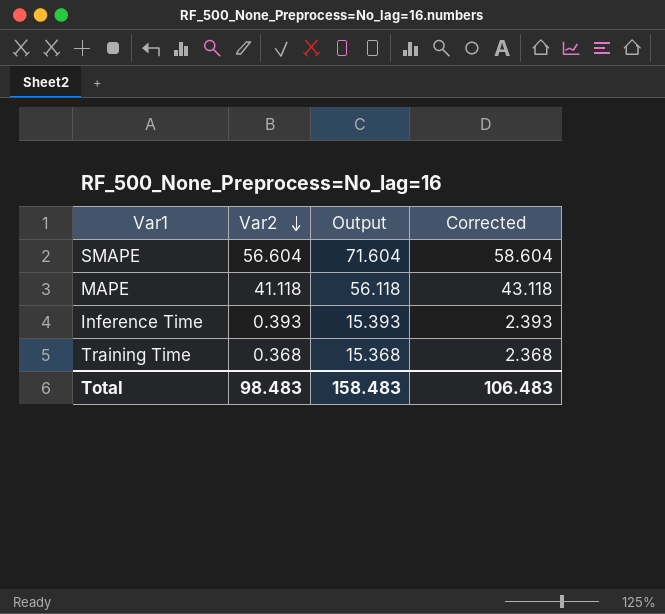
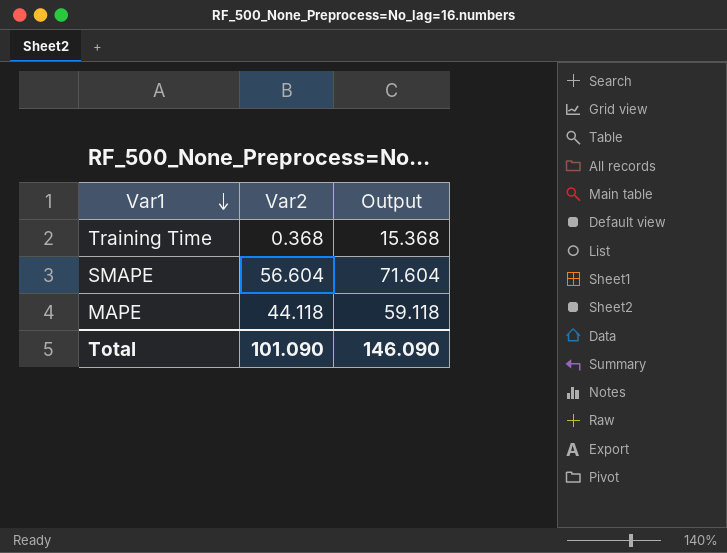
row order: Var2 descending -> Var1 descending
column Corrected | formula: [Var2] + 2 -> none
row Inference Time: 0.393 | 15.393 | 2.393 -> none
MAPE | Var2: 41.118 -> 44.118
MAPE | Output: 56.118 -> 59.118
Total | Var2: 98.483 -> 101.090
Total | Output: 158.483 -> 146.090

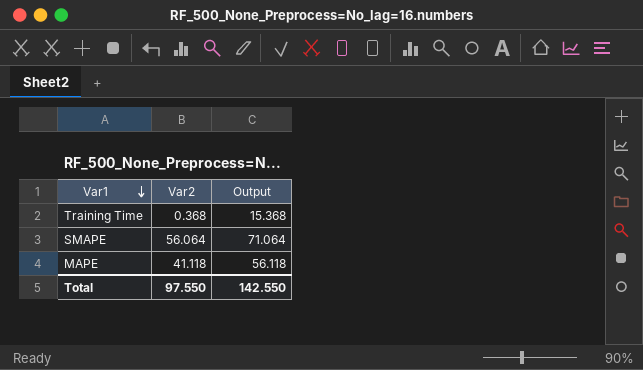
SMAPE | Var2: 56.604 -> 56.064
SMAPE | Output: 71.604 -> 71.064
MAPE | Var2: 44.118 -> 41.118
MAPE | Output: 59.118 -> 56.118
Total | Var2: 101.090 -> 97.550
Total | Output: 146.090 -> 142.550

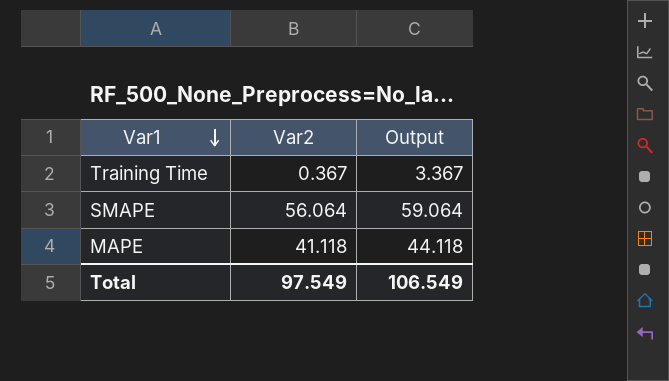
column Output | formula: [Var2] + 15 -> [Var2] + 3
Training Time | Var2: 0.368 -> 0.367
Total | Var2: 97.550 -> 97.549
Total | Output: 142.550 -> 106.549

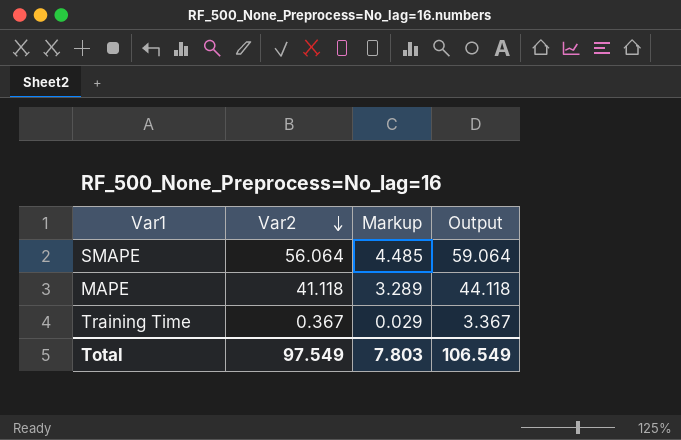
row order: Var1 descending -> Var2 descending
column Markup | formula: none -> [Var2] * 0.08

